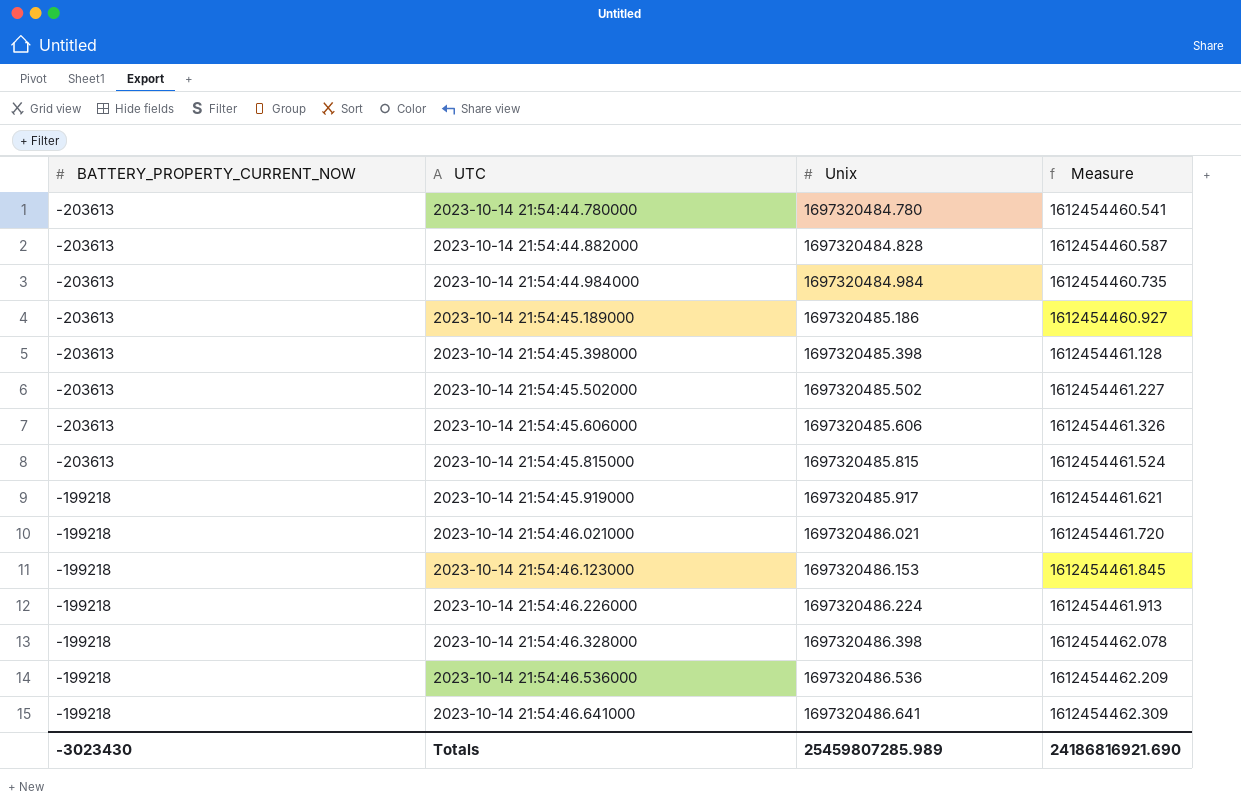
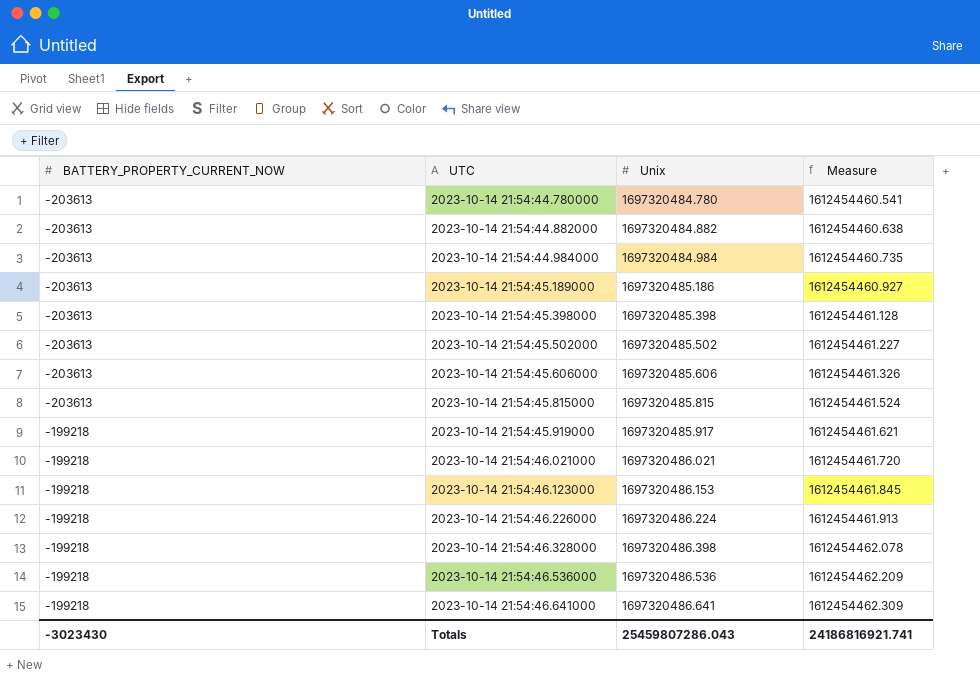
2023-10-14 21:54:44.882000 | Unix: 1697320484.828 -> 1697320484.882
2023-10-14 21:54:44.882000 | Measure: 1612454460.587 -> 1612454460.638
Totals | Unix: 25459807285.989 -> 25459807286.043
Totals | Measure: 24186816921.690 -> 24186816921.741

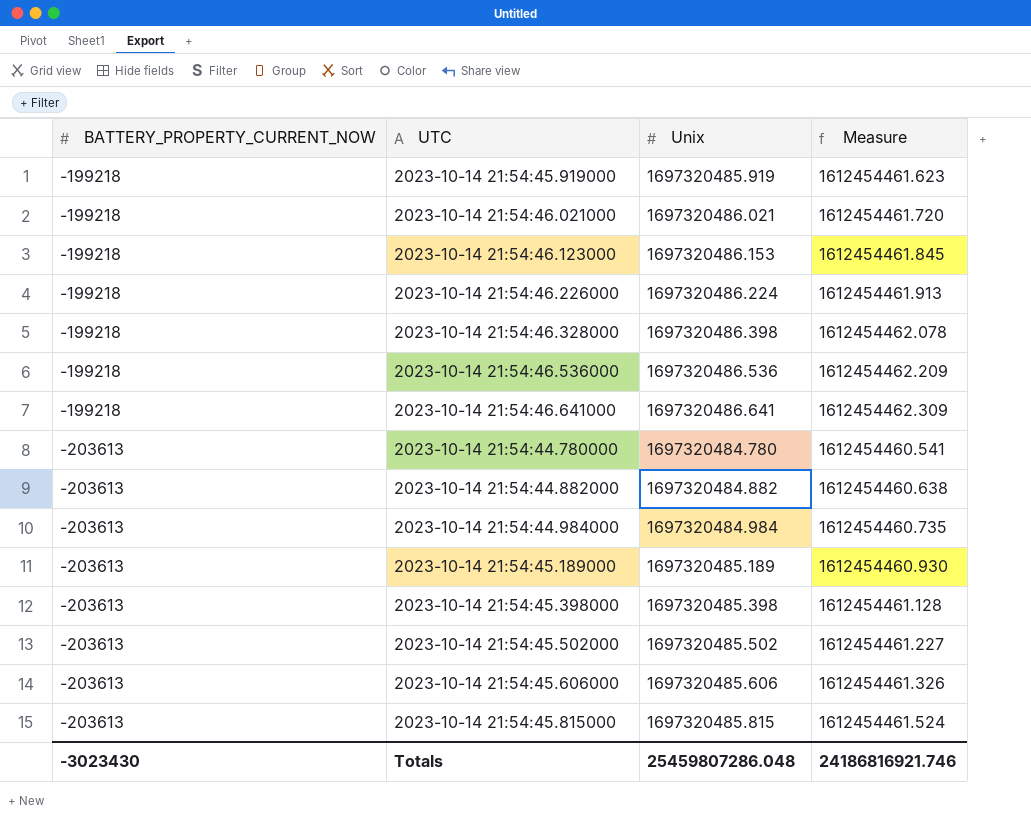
row order: BATTERY_PROPERTY_CURRENT_NOW ascending -> BATTERY_PROPERTY_CURRENT_NOW descending
2023-10-14 21:54:45.919000 | Unix: 1697320485.917 -> 1697320485.919
2023-10-14 21:54:45.919000 | Measure: 1612454461.621 -> 1612454461.623
2023-10-14 21:54:45.189000 | Unix: 1697320485.186 -> 1697320485.189
2023-10-14 21:54:45.189000 | Measure: 1612454460.927 -> 1612454460.930
Totals | Unix: 25459807286.043 -> 25459807286.048
Totals | Measure: 24186816921.741 -> 24186816921.746

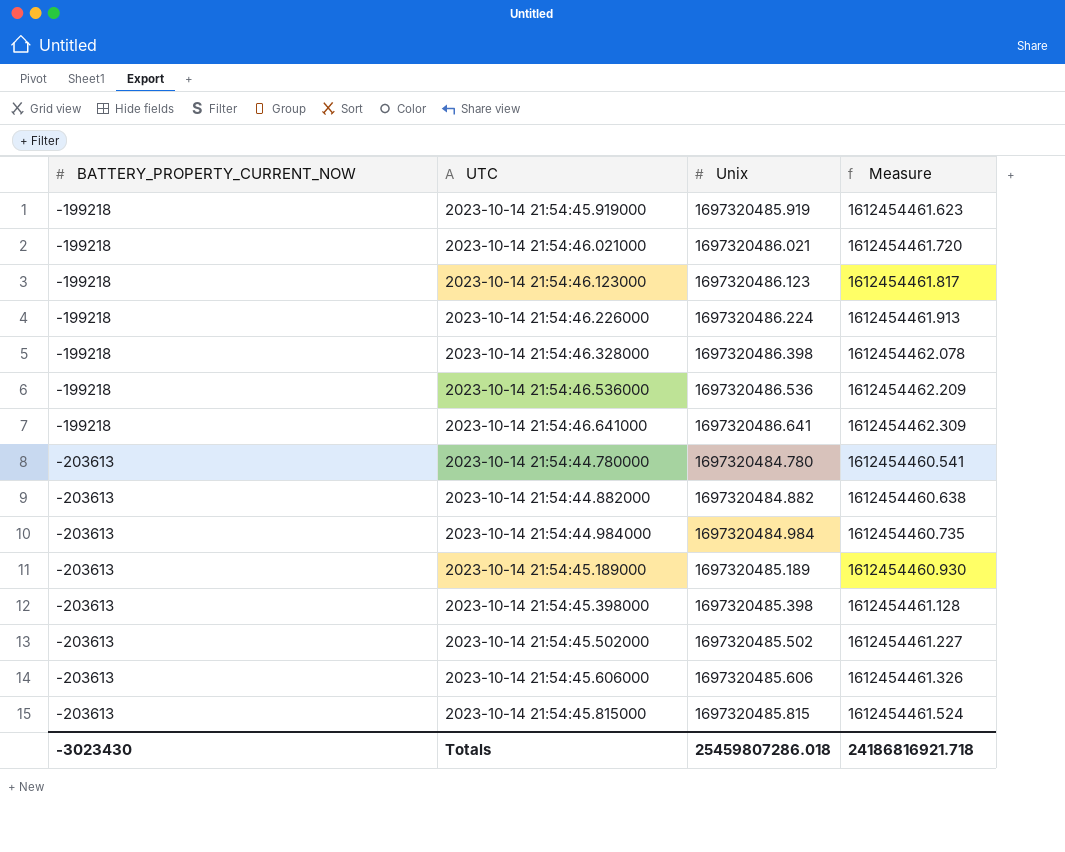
2023-10-14 21:54:46.123000 | Unix: 1697320486.153 -> 1697320486.123
2023-10-14 21:54:46.123000 | Measure: 1612454461.845 -> 1612454461.817
Totals | Unix: 25459807286.048 -> 25459807286.018
Totals | Measure: 24186816921.746 -> 24186816921.718

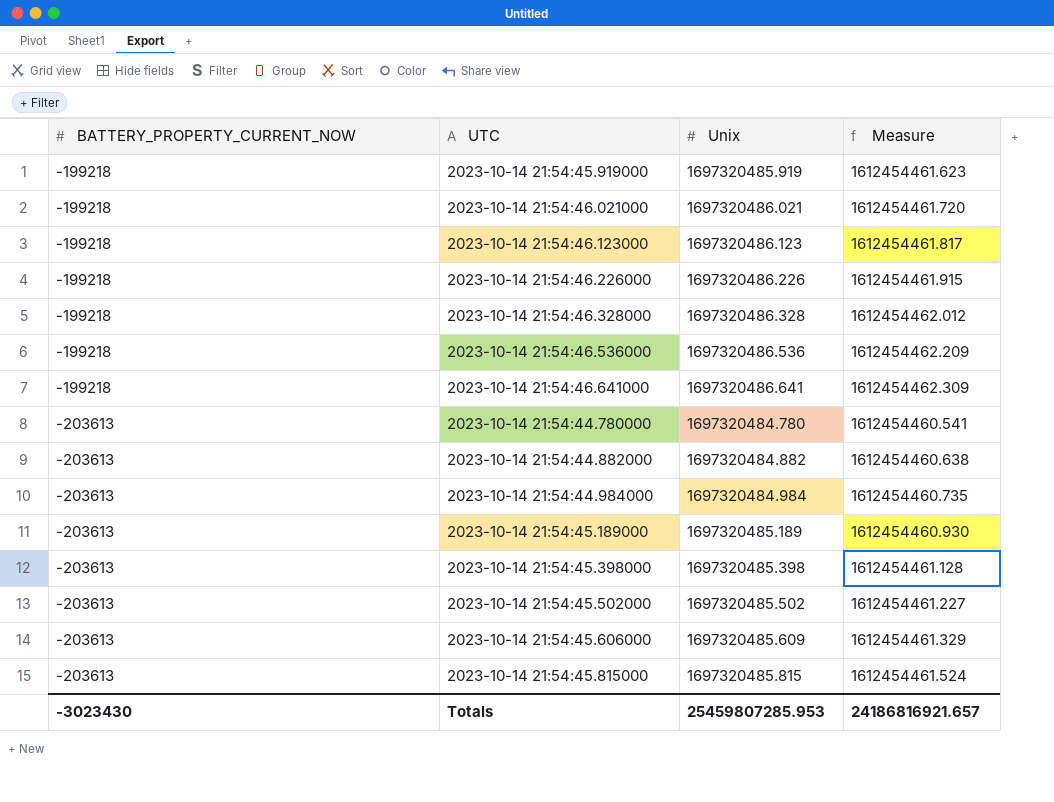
2023-10-14 21:54:46.226000 | Unix: 1697320486.224 -> 1697320486.226
2023-10-14 21:54:46.226000 | Measure: 1612454461.913 -> 1612454461.915
2023-10-14 21:54:46.328000 | Unix: 1697320486.398 -> 1697320486.328
2023-10-14 21:54:46.328000 | Measure: 1612454462.078 -> 1612454462.012
2023-10-14 21:54:45.606000 | Unix: 1697320485.606 -> 1697320485.609
2023-10-14 21:54:45.606000 | Measure: 1612454461.326 -> 1612454461.329
Totals | Unix: 25459807286.018 -> 25459807285.953
Totals | Measure: 24186816921.718 -> 24186816921.657

